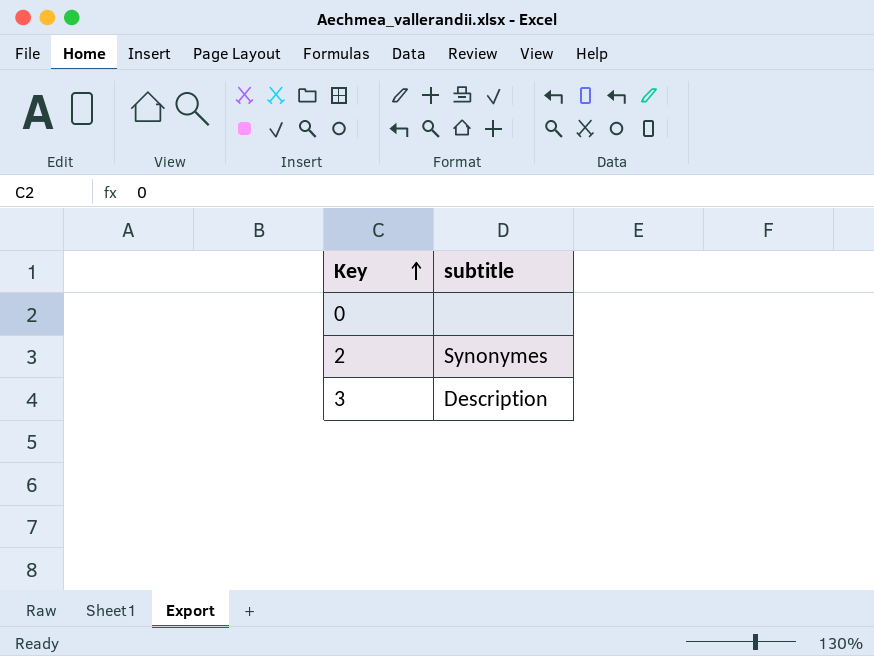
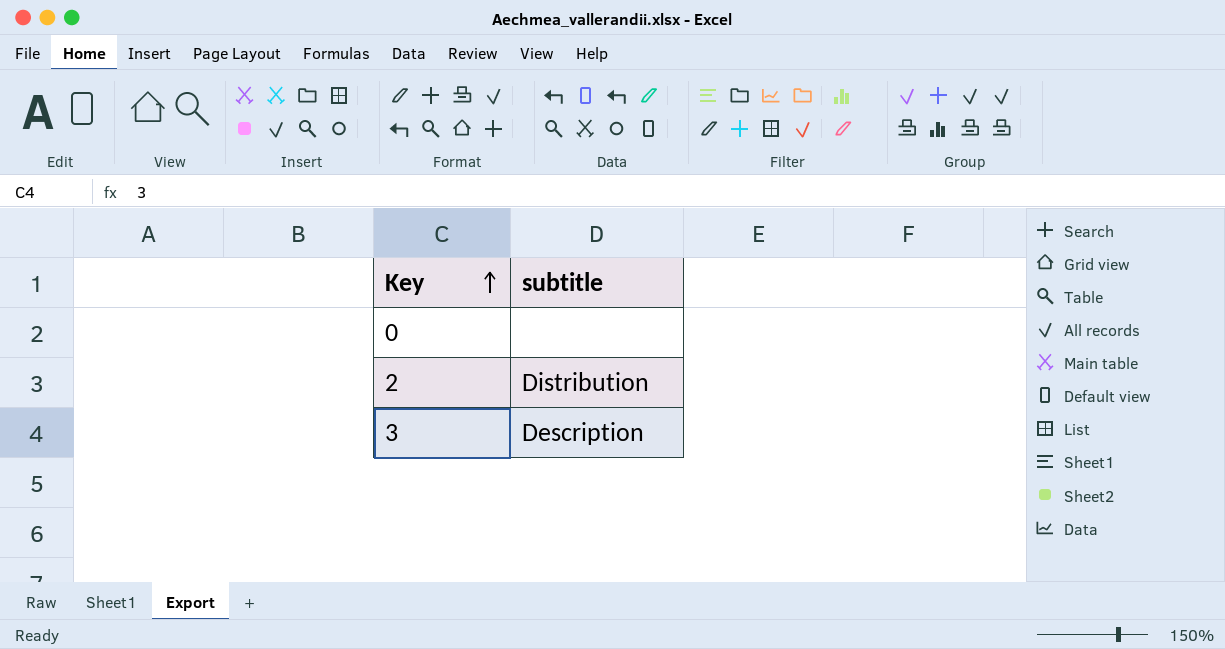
2 | subtitle: Synonymes -> Distribution

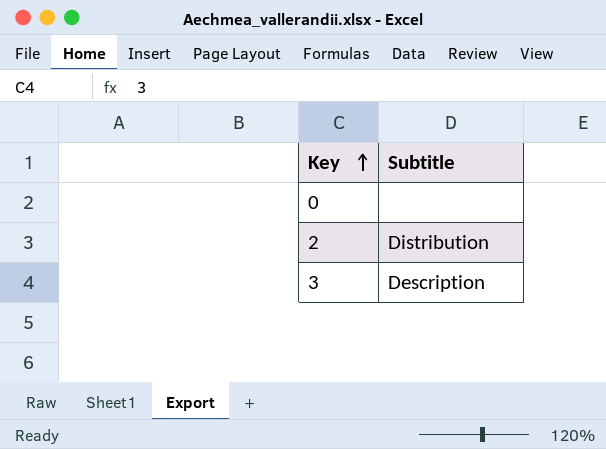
column name: subtitle -> Subtitle

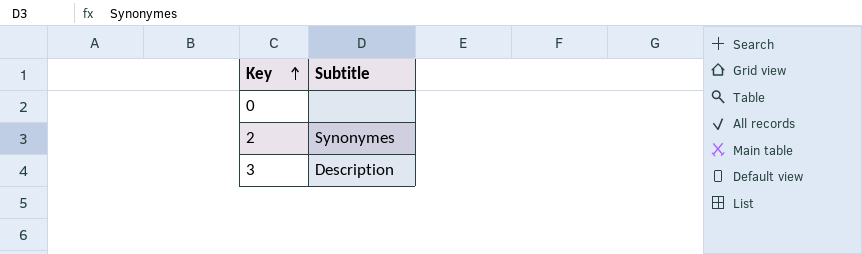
2 | Subtitle: Distribution -> Synonymes

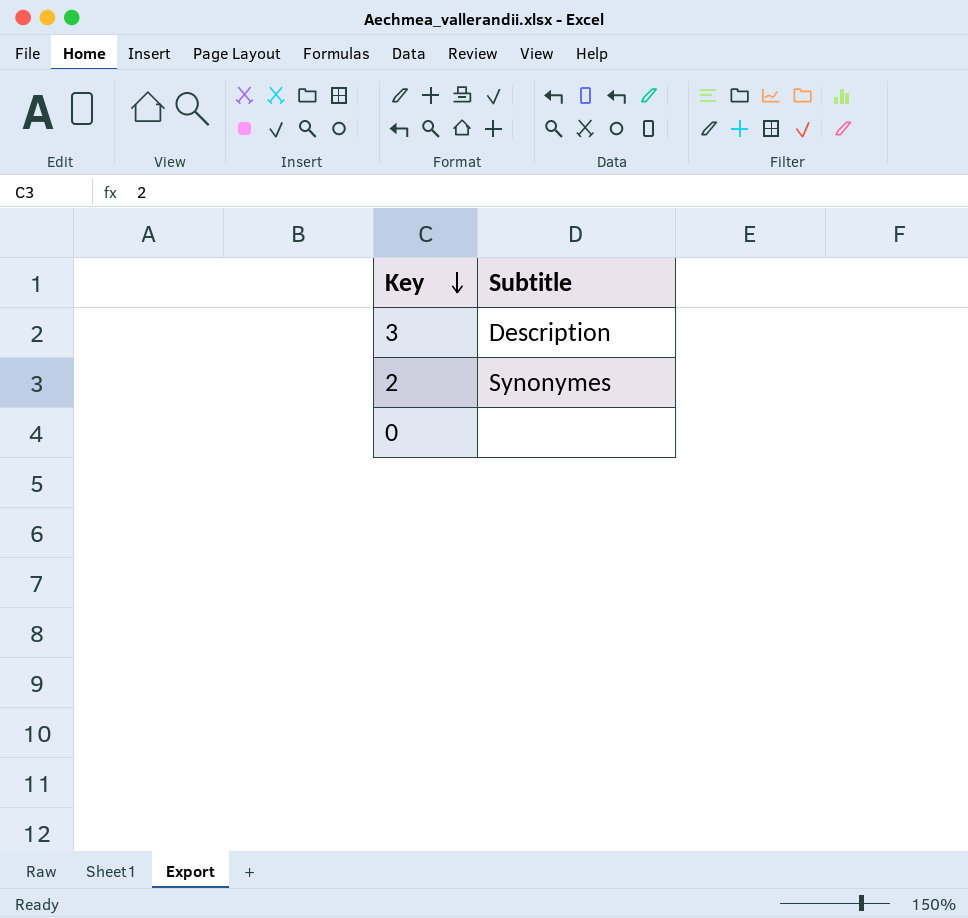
row order: Key ascending -> Key descending

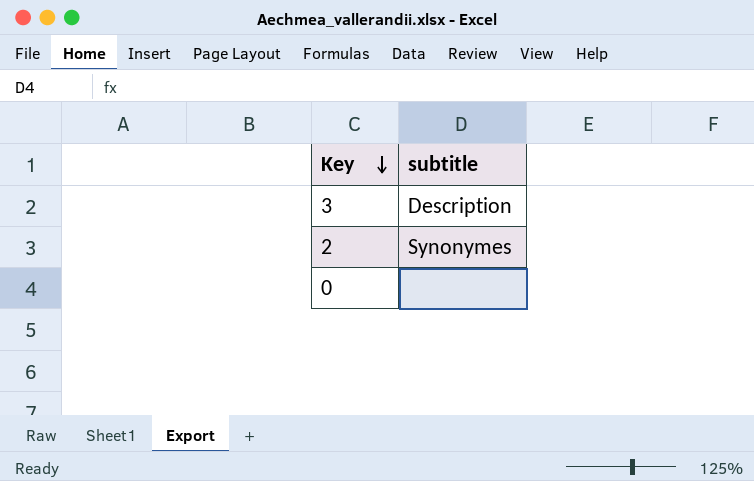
column name: Subtitle -> subtitle

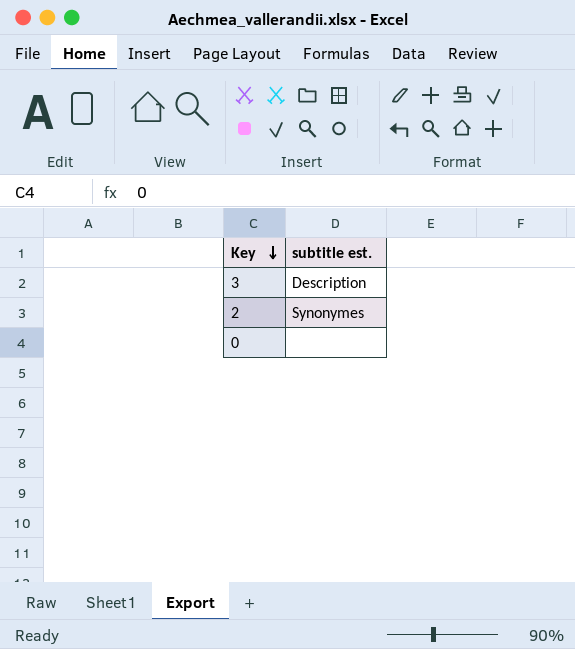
column name: subtitle -> subtitle est.

